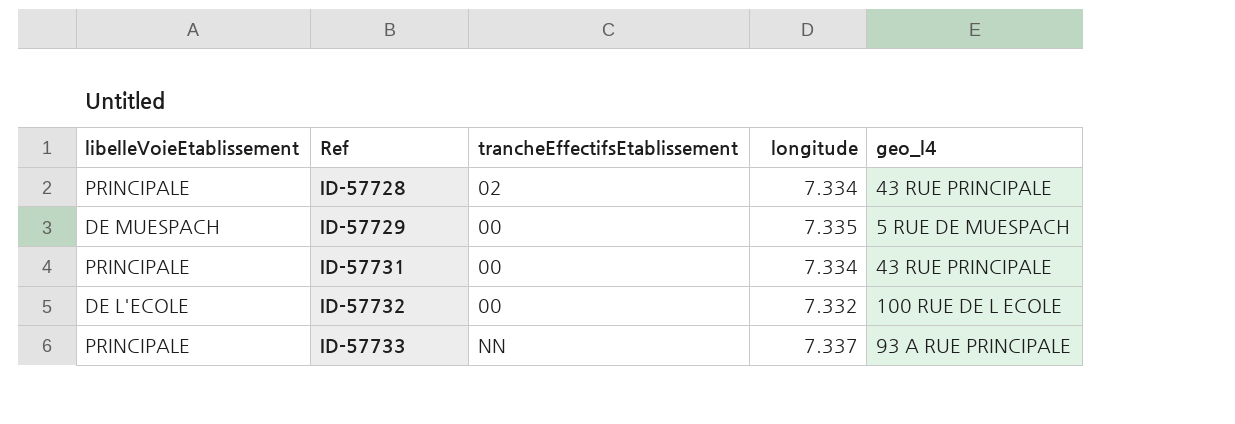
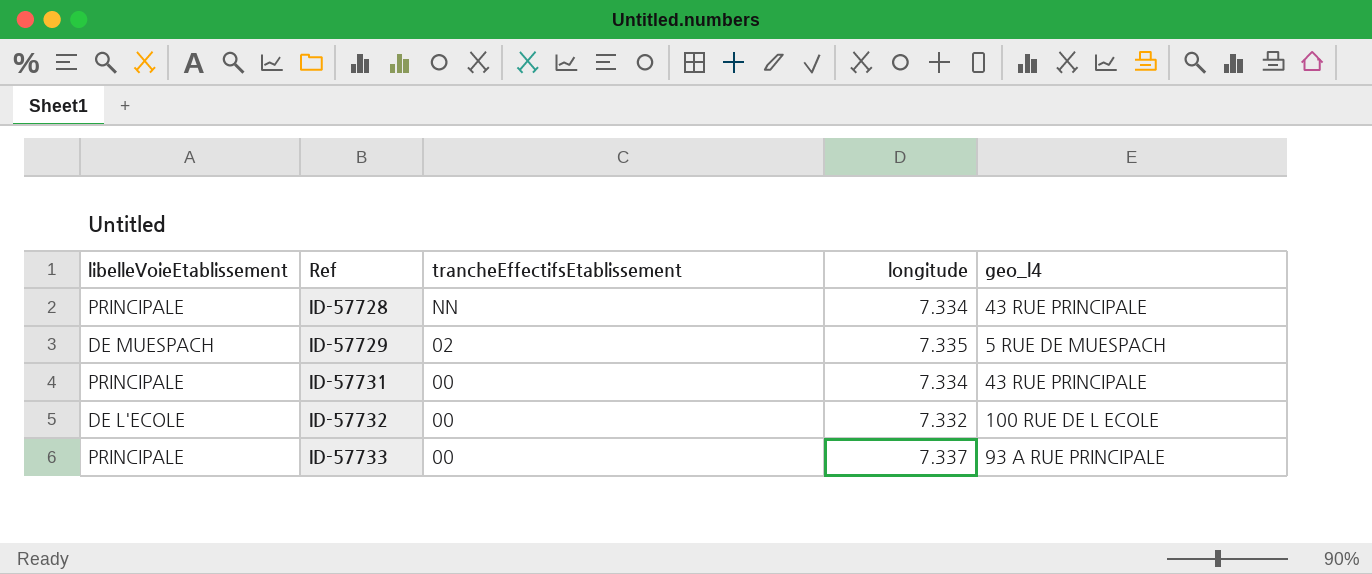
ID-57728 | trancheEffectifsEtablissement: 02 -> NN
ID-57729 | trancheEffectifsEtablissement: 00 -> 02
ID-57733 | trancheEffectifsEtablissement: NN -> 00

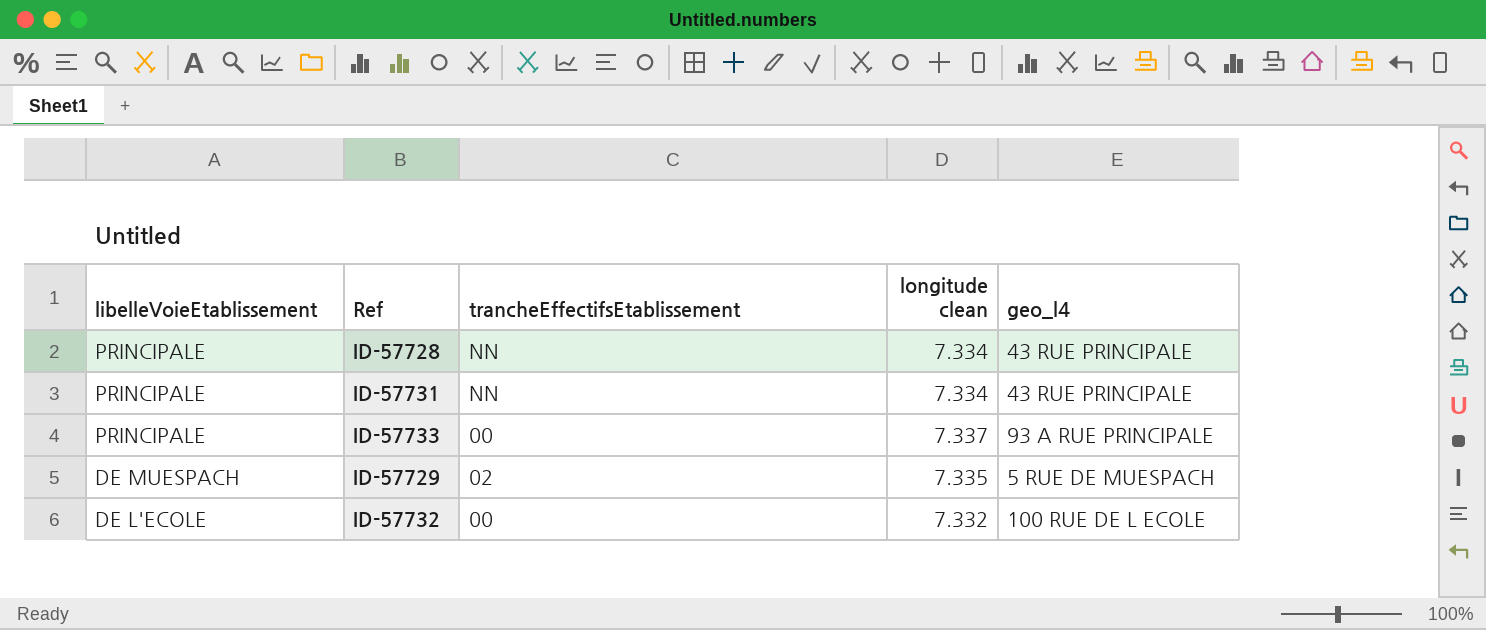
row order: Ref ascending -> libelleVoieEtablissement descending
column name: longitude -> longitude clean
ID-57731 | trancheEffectifsEtablissement: 00 -> NN

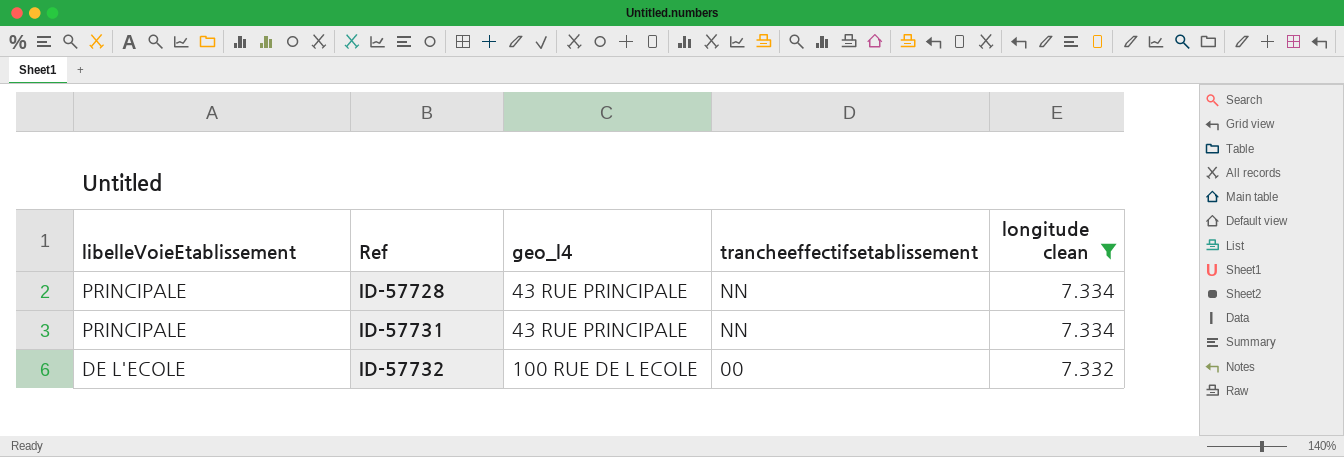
filter: none -> longitude clean <= 7.334
column geo_l4 | position: 5 -> 3
column name: trancheEffectifsEtablissement -> trancheeffectifsetablissement

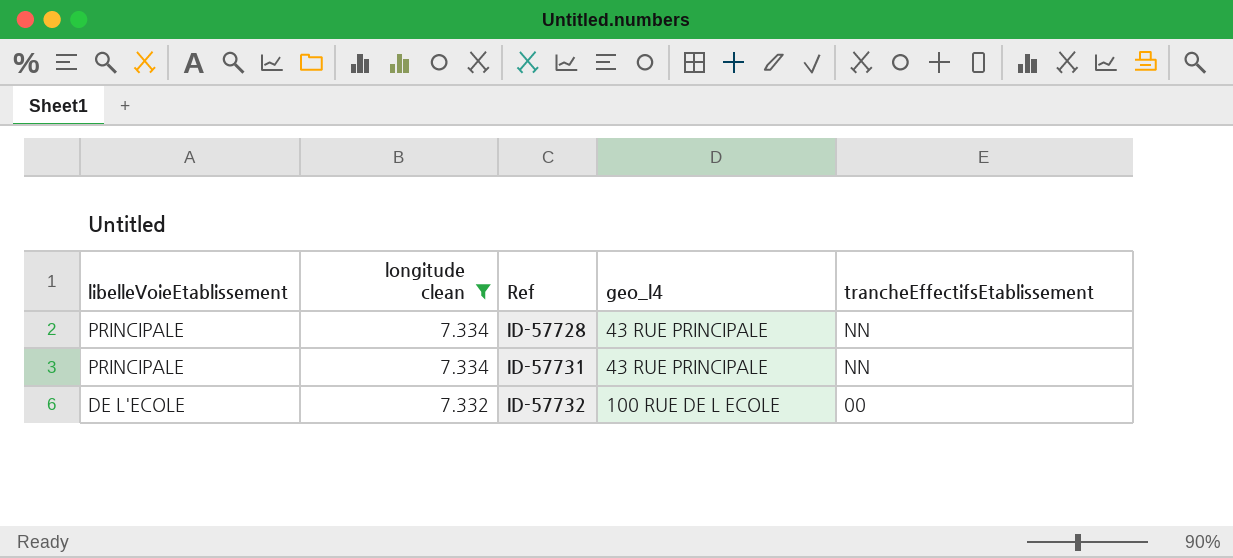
column longitude clean | position: 5 -> 2
column name: trancheeffectifsetablissement -> trancheEffectifsEtablissement

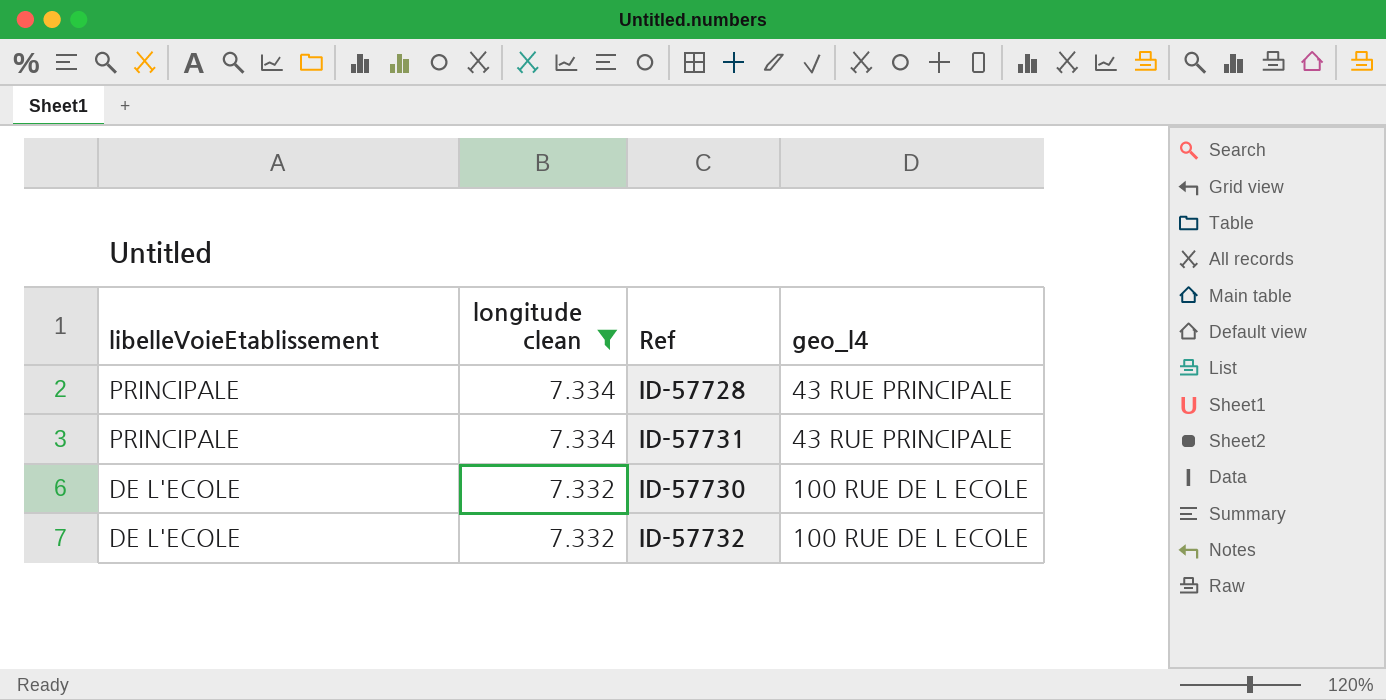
column trancheEffectifsEtablissement | position: 5 -> none
row ID-57730: none -> DE L'ECOLE | 7.332 | 100 RUE DE L ECOLE

